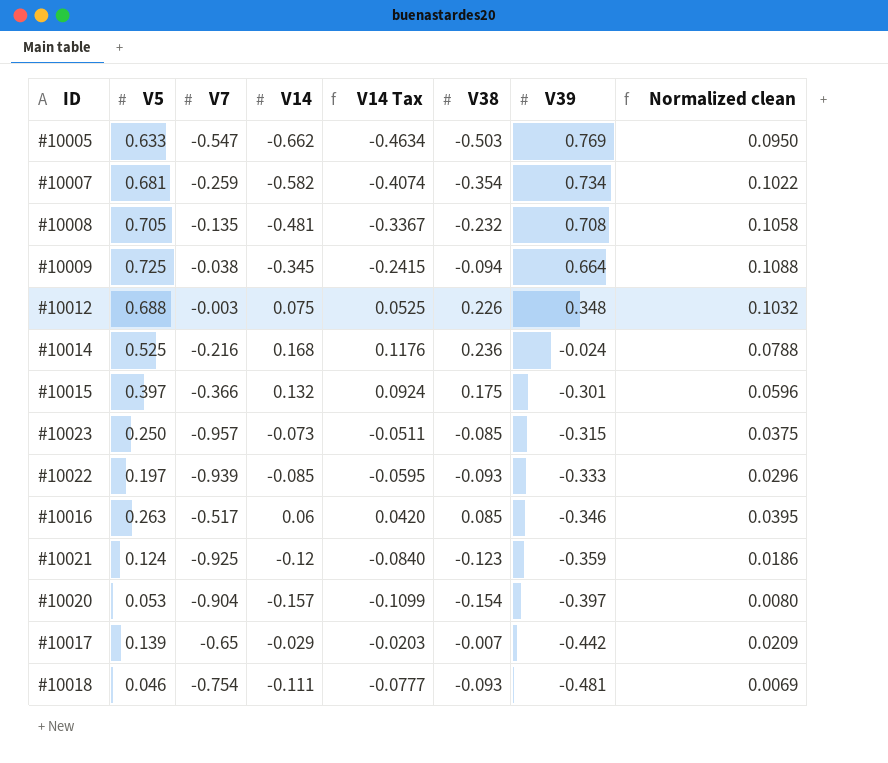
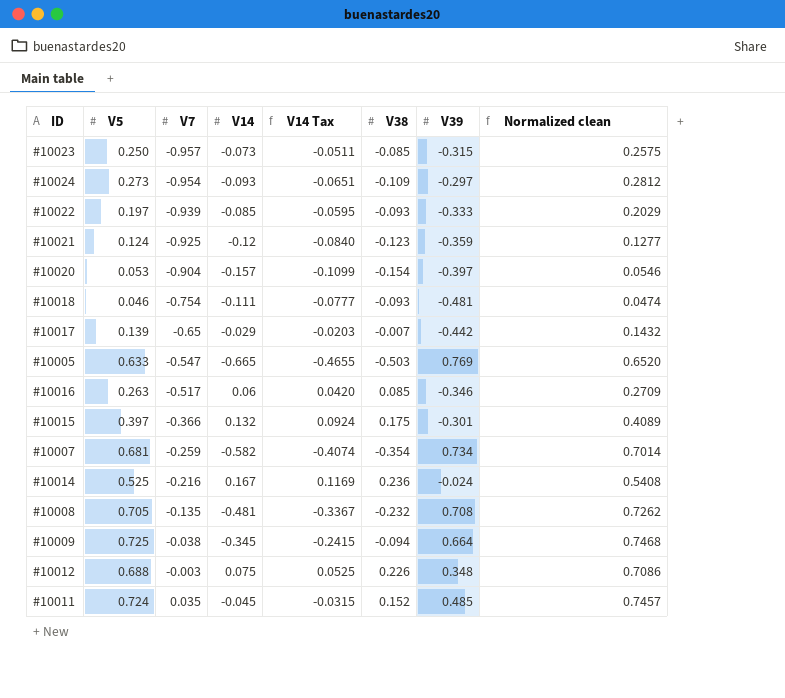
row order: V39 descending -> V7 ascending
column Normalized clean | formula: [V5] * 0.15 -> [V5] * 1.03
row #10024: none -> 0.273 | -0.954 | -0.093 | -0.0651 | -0.109 | -0.297 | 0.2812
#10005 | V14: -0.662 -> -0.665
#10005 | V14 Tax: -0.4634 -> -0.4655
#10014 | V14: 0.168 -> 0.167
#10014 | V14 Tax: 0.1176 -> 0.1169
row #10011: none -> 0.724 | 0.035 | -0.045 | -0.0315 | 0.152 | 0.485 | 0.7457

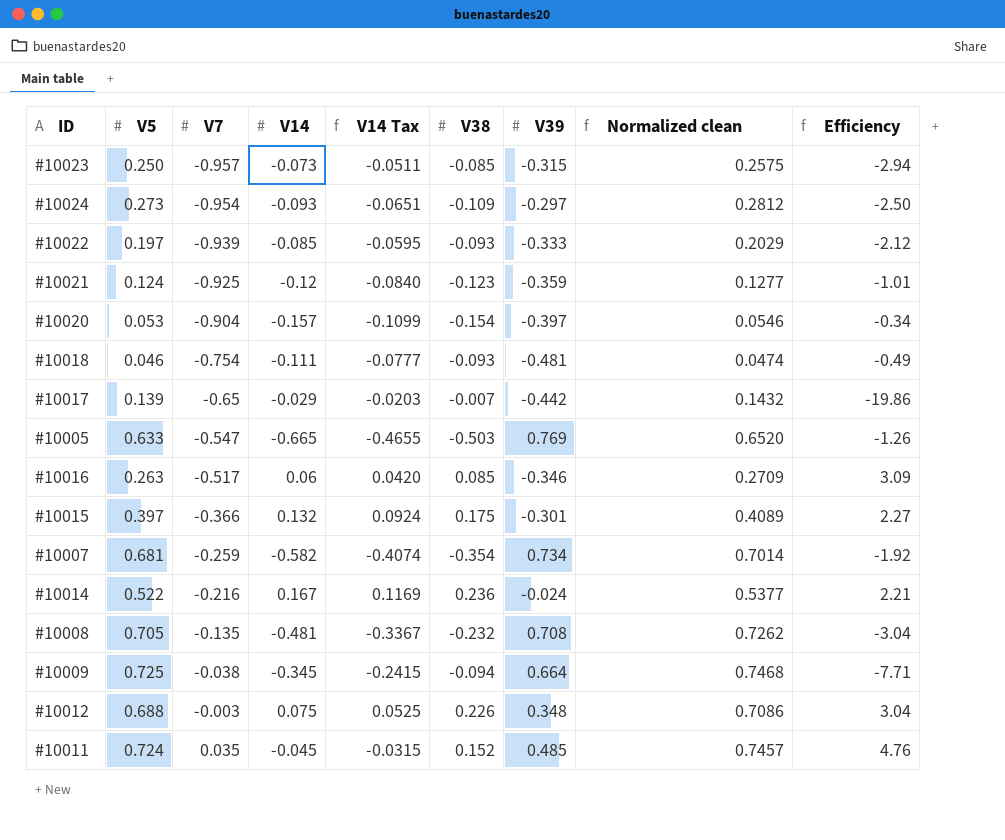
column Efficiency | formula: none -> [V5] / [V38]
#10014 | V5: 0.525 -> 0.522
#10014 | Normalized clean: 0.5408 -> 0.5377

